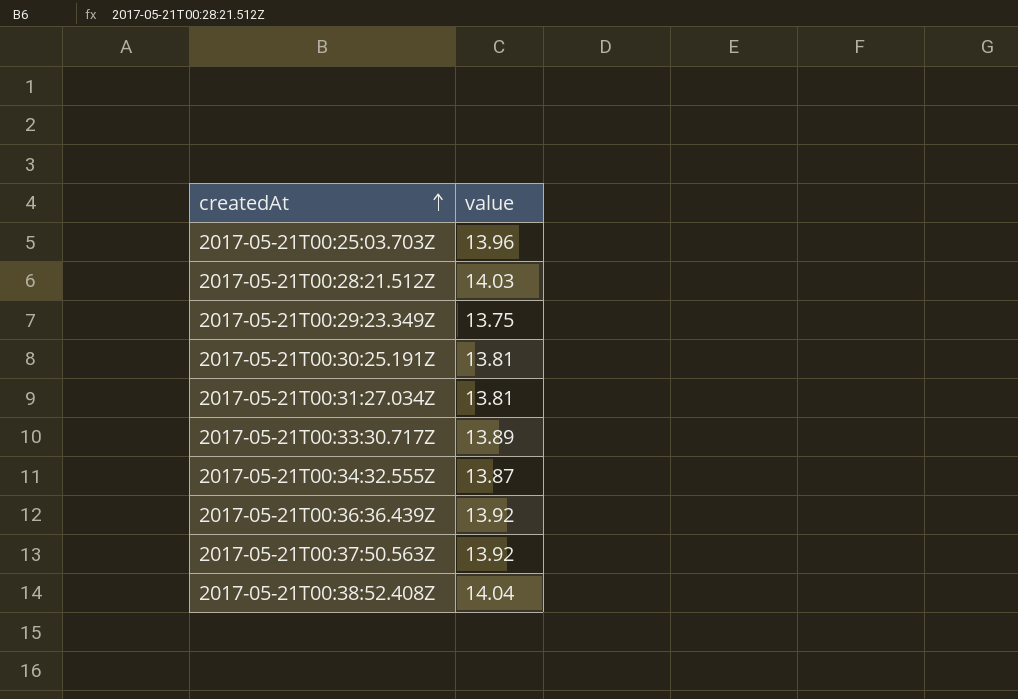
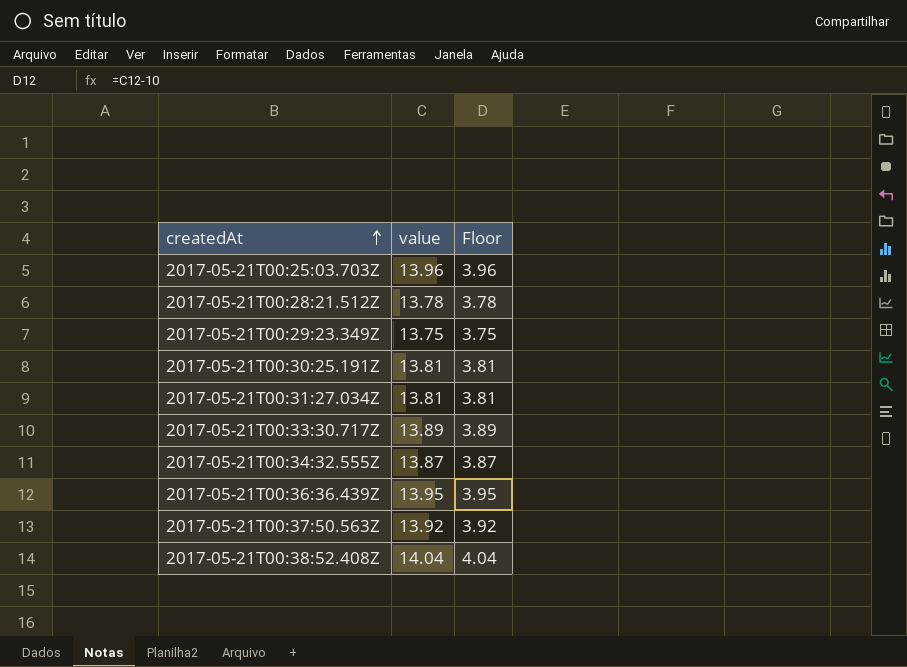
column Floor | formula: none -> [value] - 10
2017-05-21T00:28:21.512Z | value: 14.03 -> 13.78
2017-05-21T00:36:36.439Z | value: 13.92 -> 13.95

